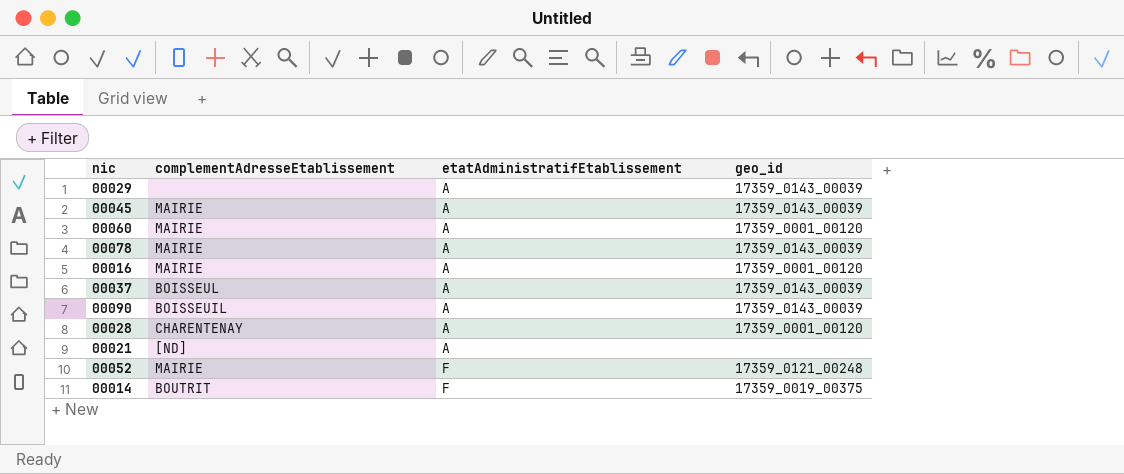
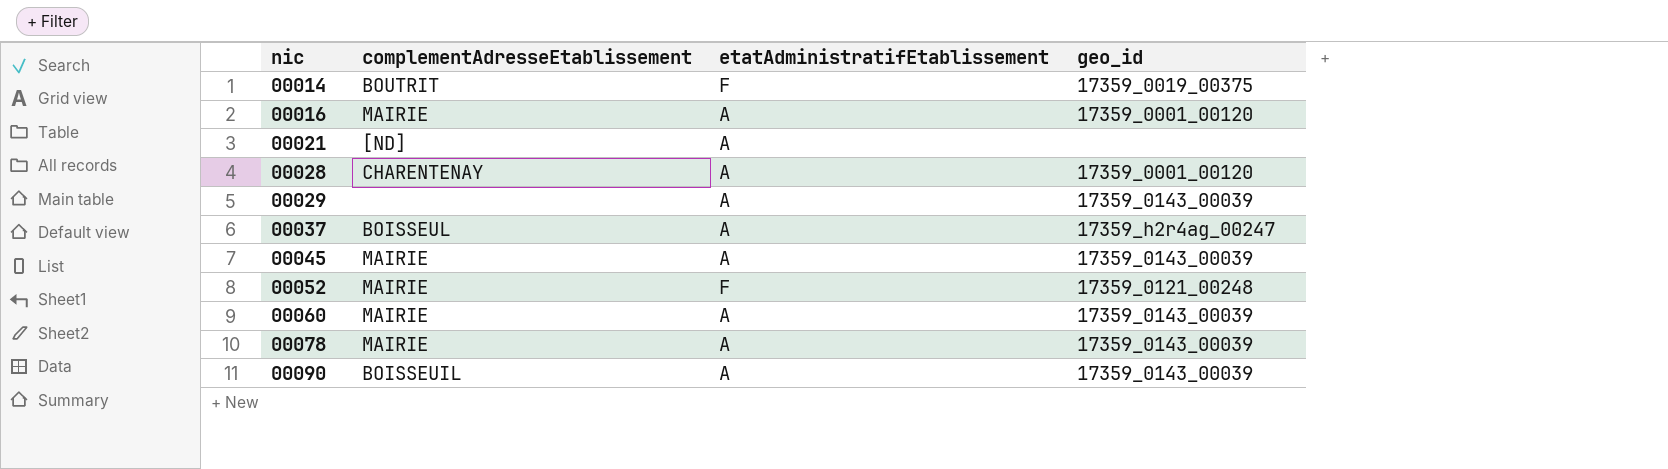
row order: etatAdministratifEtablissement ascending -> nic ascending
00037 | geo_id: 17359_0143_00039 -> 17359_h2r4ag_00247
00060 | geo_id: 17359_0001_00120 -> 17359_0143_00039

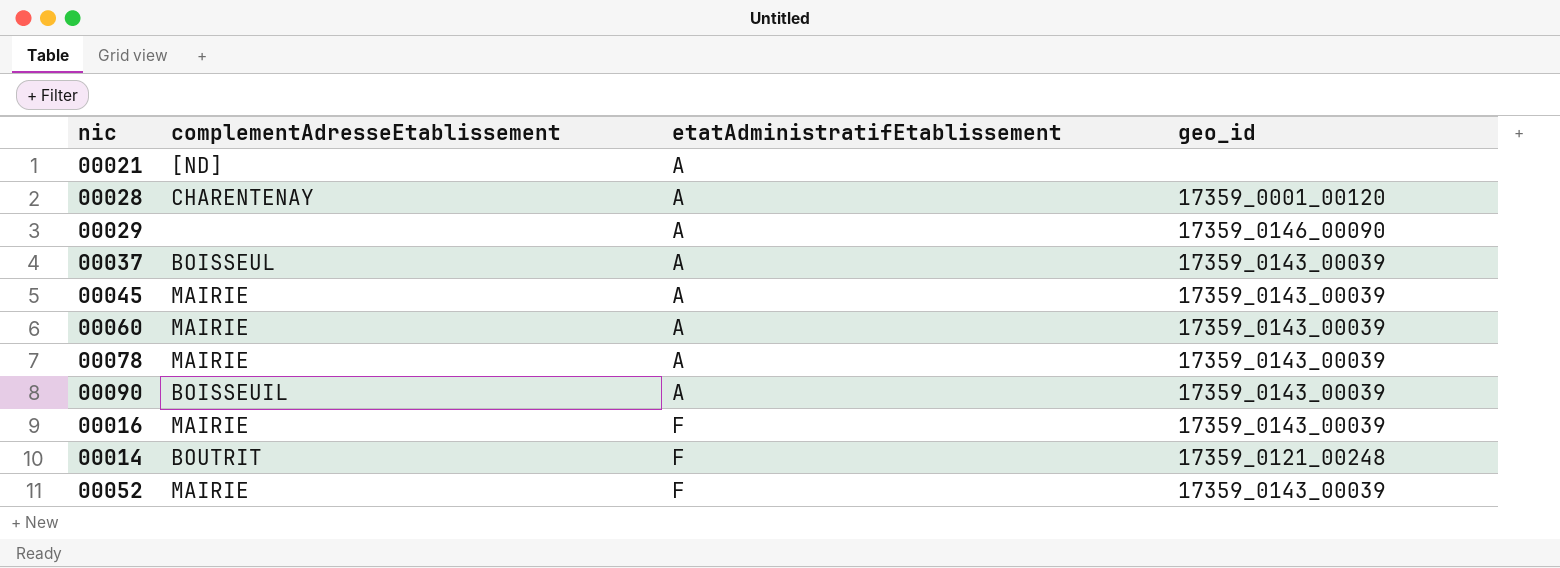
row order: nic ascending -> etatAdministratifEtablissement ascending
00029 | geo_id: 17359_0143_00039 -> 17359_0146_00090
00037 | geo_id: 17359_h2r4ag_00247 -> 17359_0143_00039
00016 | etatAdministratifEtablissement: A -> F
00016 | geo_id: 17359_0001_00120 -> 17359_0143_00039
00014 | geo_id: 17359_0019_00375 -> 17359_0121_00248
00052 | geo_id: 17359_0121_00248 -> 17359_0143_00039

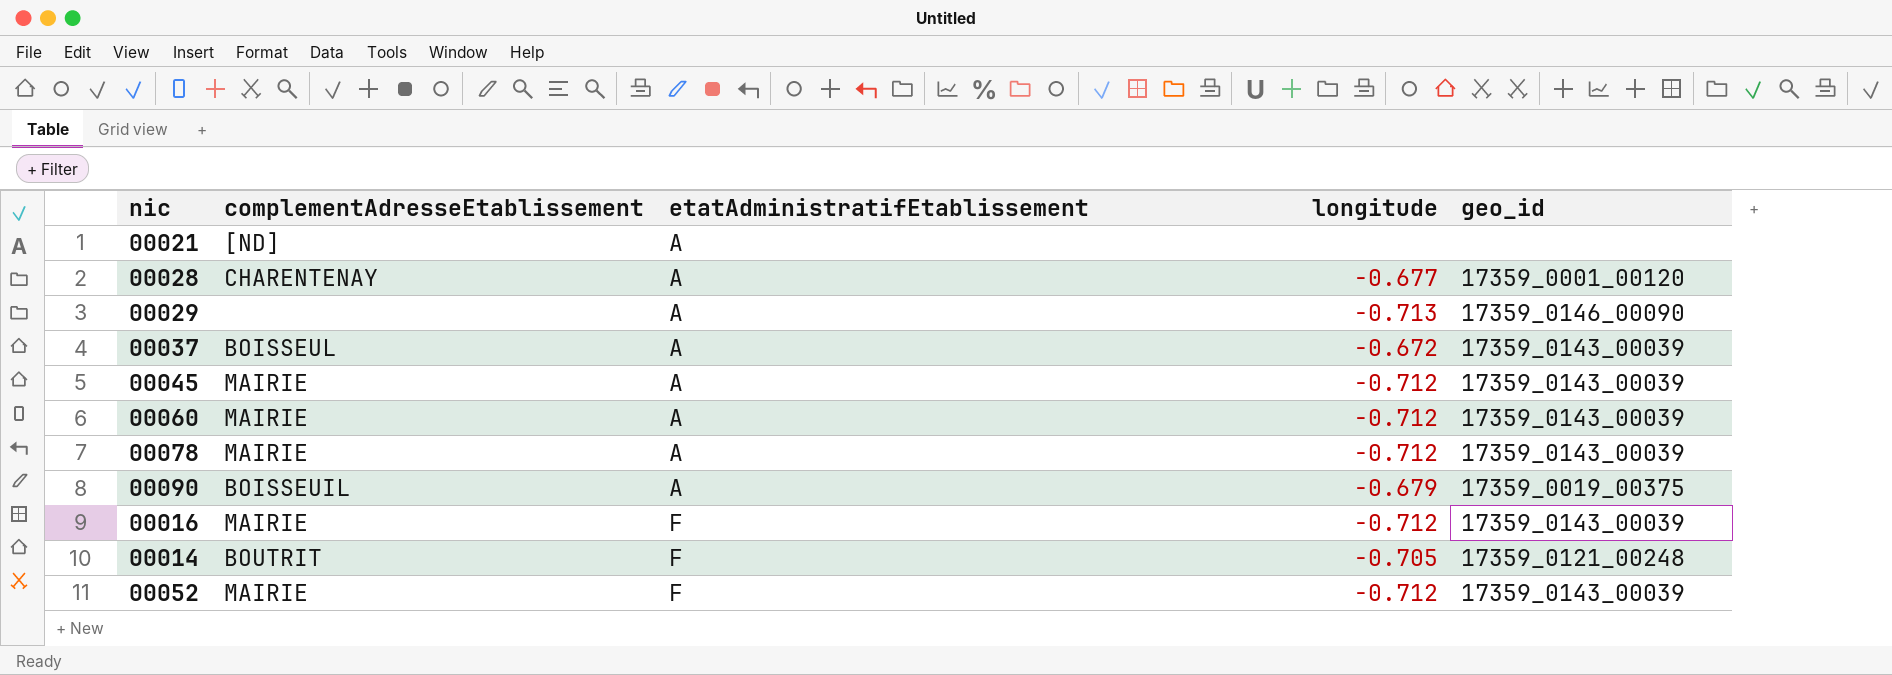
column longitude | position: none -> 4
00090 | geo_id: 17359_0143_00039 -> 17359_0019_00375

